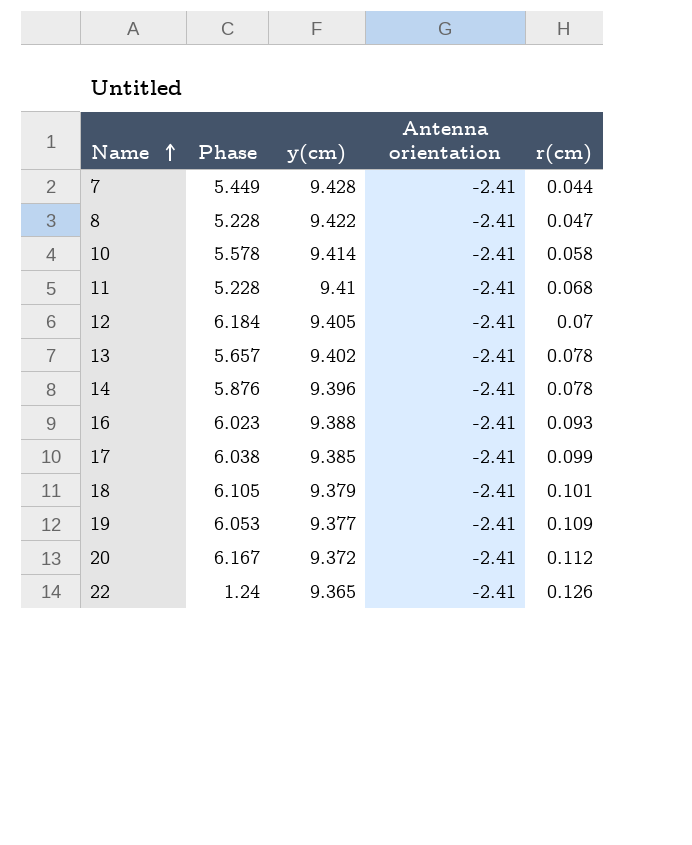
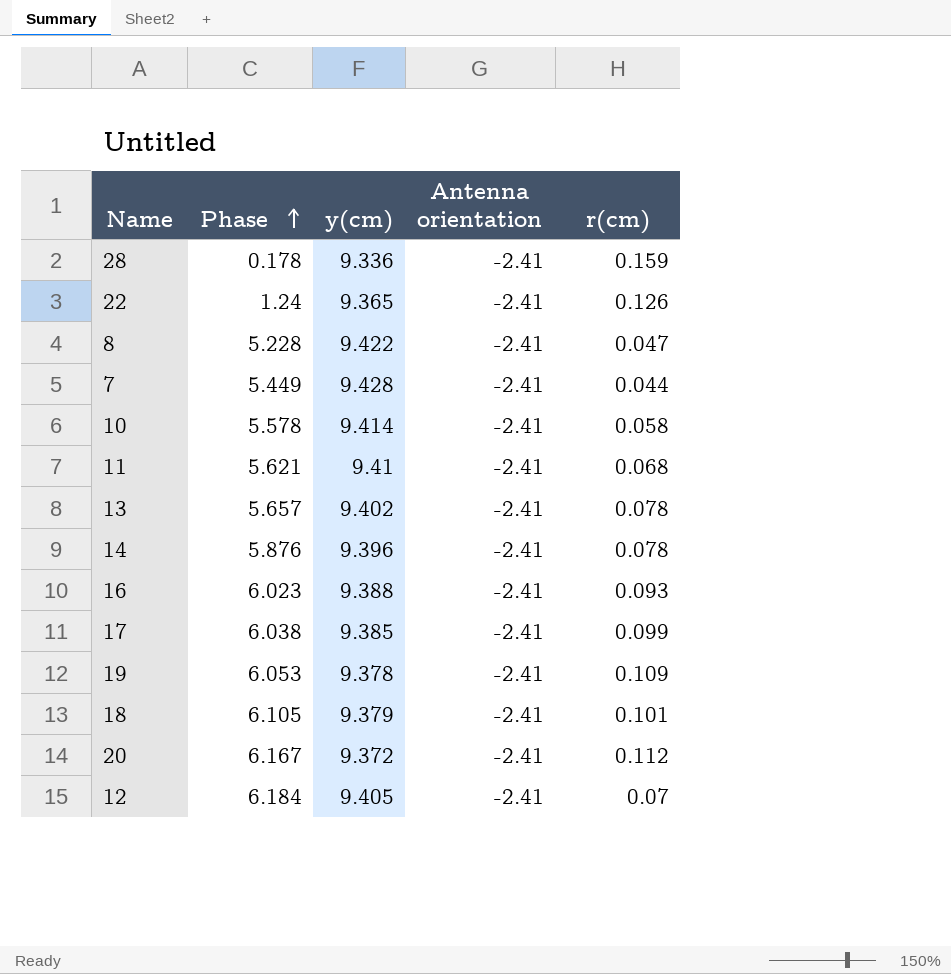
row order: Name ascending -> Phase ascending
row 28: none -> 0.178 | 9.336 | -2.41 | 0.159
11 | Phase: 5.228 -> 5.621
19 | y(cm): 9.377 -> 9.378

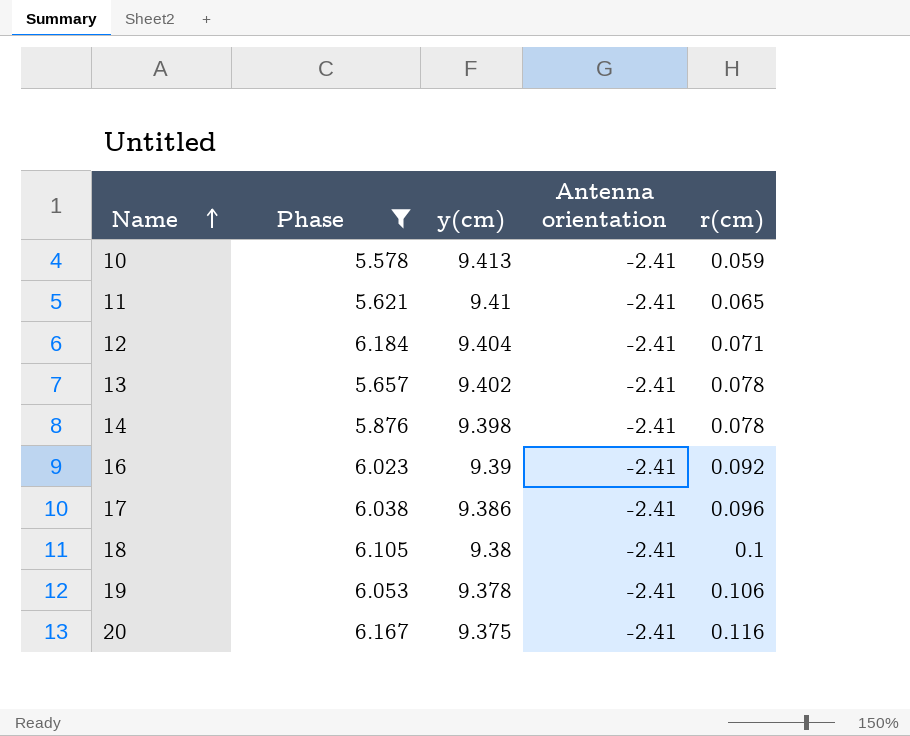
filter: none -> Phase >= 5.578
row order: Phase ascending -> Name ascending
10 | y(cm): 9.414 -> 9.413
10 | r(cm): 0.058 -> 0.059
11 | r(cm): 0.068 -> 0.065
12 | y(cm): 9.405 -> 9.404
12 | r(cm): 0.07 -> 0.071
14 | y(cm): 9.396 -> 9.398
16 | y(cm): 9.388 -> 9.39
16 | r(cm): 0.093 -> 0.092
17 | y(cm): 9.385 -> 9.386
17 | r(cm): 0.099 -> 0.096
18 | y(cm): 9.379 -> 9.38
18 | r(cm): 0.101 -> 0.1
19 | r(cm): 0.109 -> 0.106
20 | y(cm): 9.372 -> 9.375
20 | r(cm): 0.112 -> 0.116

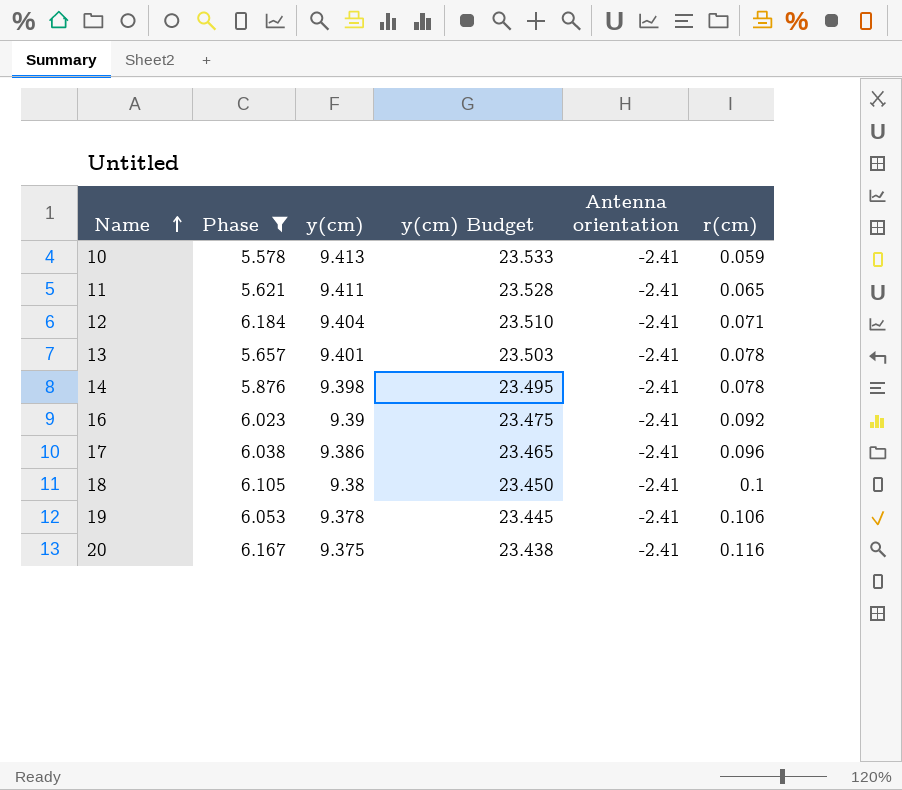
column y(cm) Budget | formula: none -> [y(cm)] * 2.5
11 | y(cm): 9.41 -> 9.411
13 | y(cm): 9.402 -> 9.401

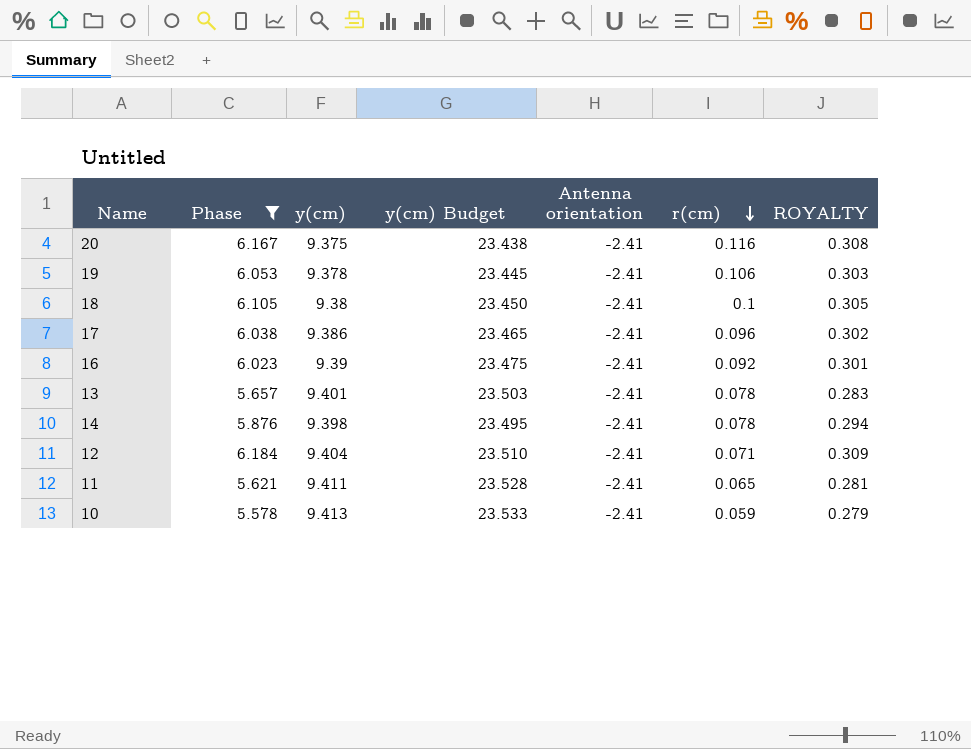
row order: Name ascending -> r(cm) descending
column ROYALTY | formula: none -> [Phase] * 0.05

